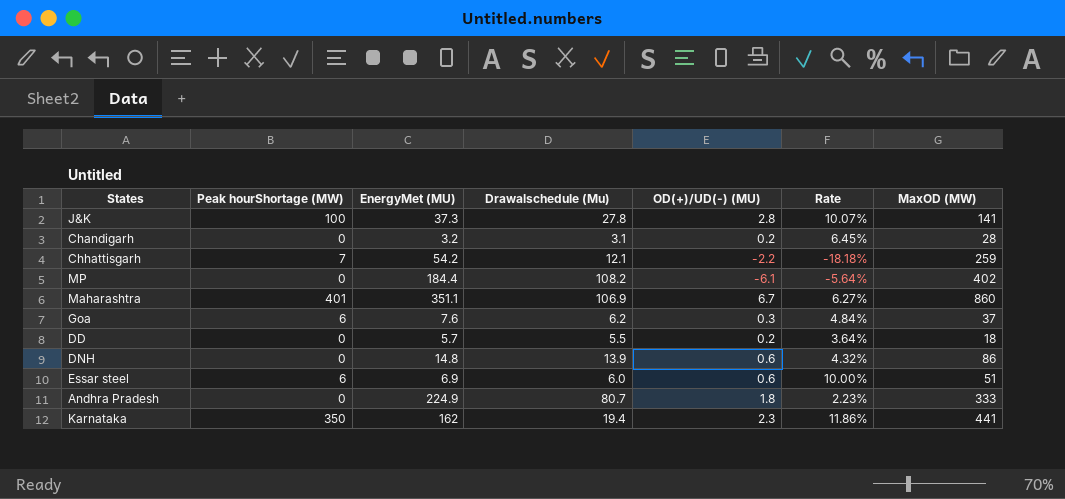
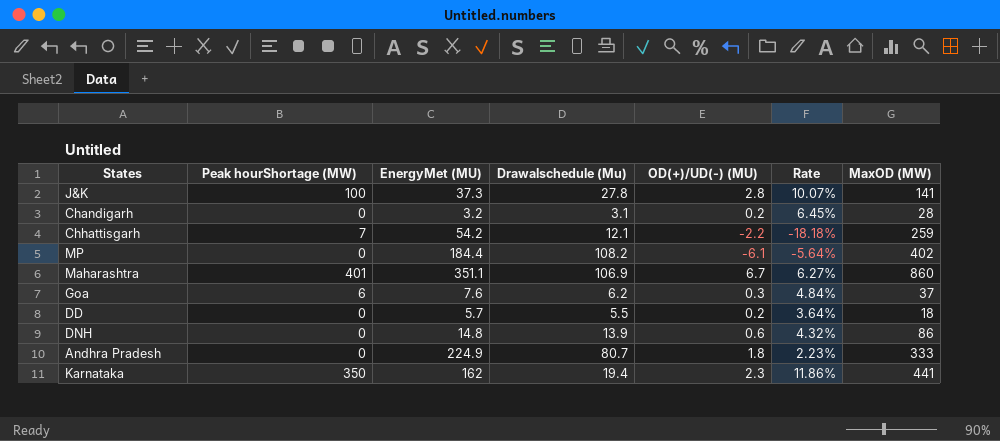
row Essar steel: 6 | 6.9 | 6.0 | 0.6 | 10.00% | 51 -> none

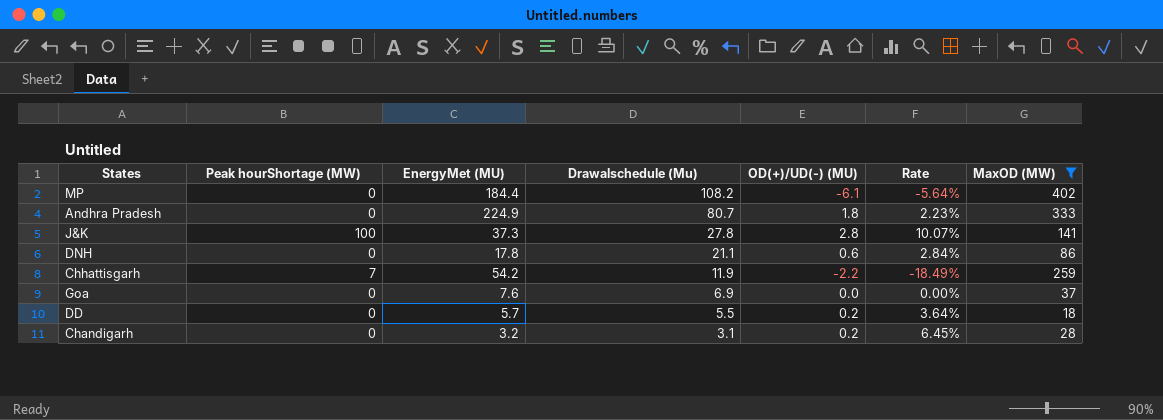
filter: none -> MaxOD (MW) <= 402
row order: none -> Drawalschedule (Mu) descending
DNH | EnergyMet (MU): 14.8 -> 17.8
DNH | Drawalschedule (Mu): 13.9 -> 21.1
DNH | Rate: 4.32% -> 2.84%
Chhattisgarh | Drawalschedule (Mu): 12.1 -> 11.9
Chhattisgarh | Rate: -18.18% -> -18.49%
Goa | Peak hourShortage (MW): 6 -> 0
Goa | Drawalschedule (Mu): 6.2 -> 6.9
Goa | OD(+)/UD(-) (MU): 0.3 -> 0.0
Goa | Rate: 4.84% -> 0.00%

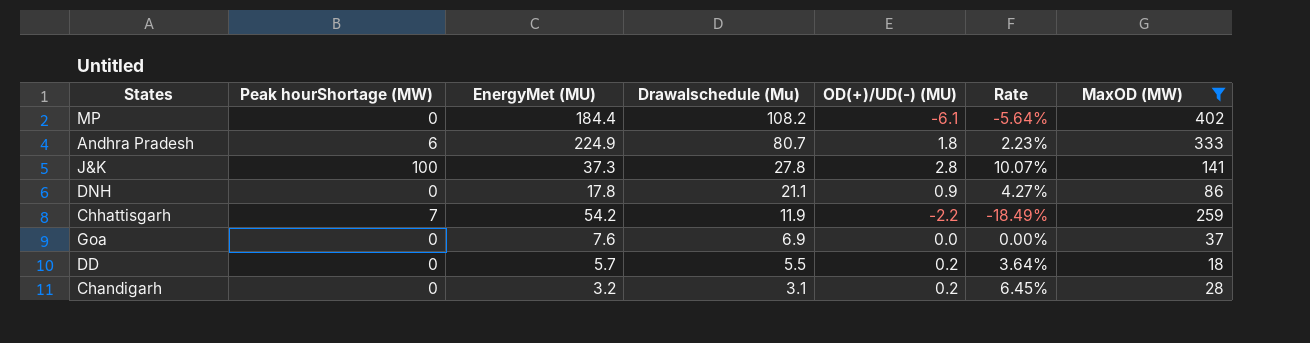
Andhra Pradesh | Peak hourShortage (MW): 0 -> 6
DNH | OD(+)/UD(-) (MU): 0.6 -> 0.9
DNH | Rate: 2.84% -> 4.27%

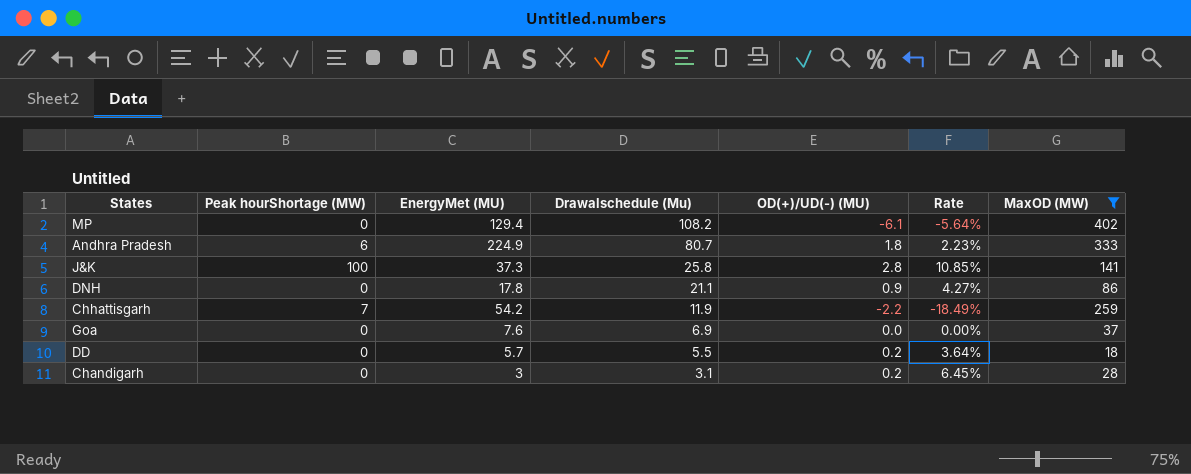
MP | EnergyMet (MU): 184.4 -> 129.4
J&K | Drawalschedule (Mu): 27.8 -> 25.8
J&K | Rate: 10.07% -> 10.85%
Chandigarh | EnergyMet (MU): 3.2 -> 3

